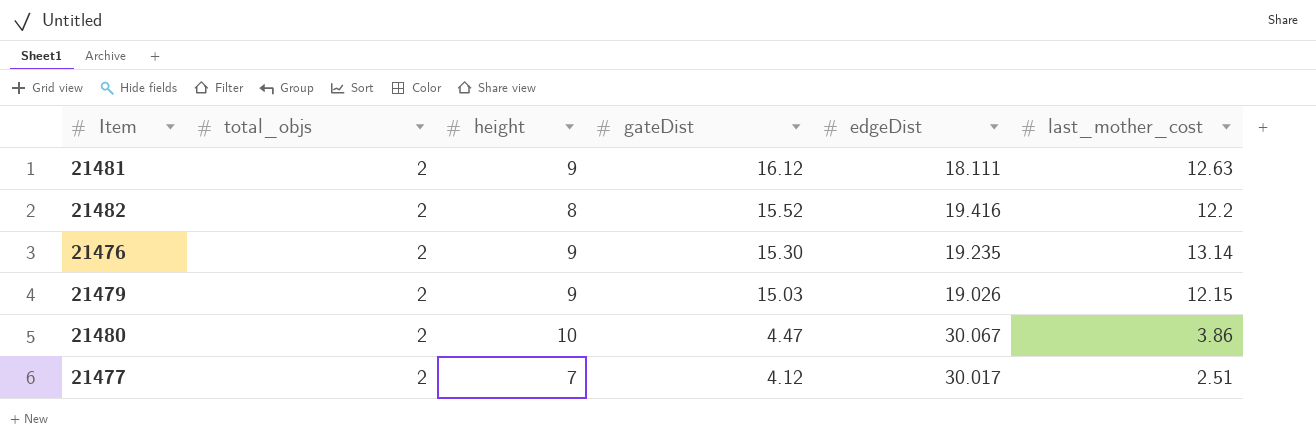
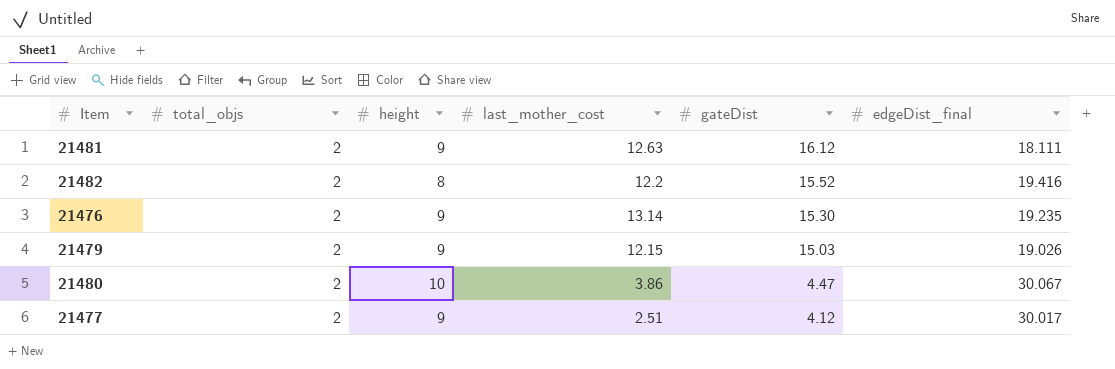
column last_mother_cost | position: 6 -> 4
column name: edgeDist -> edgeDist_final
21477 | height: 7 -> 9

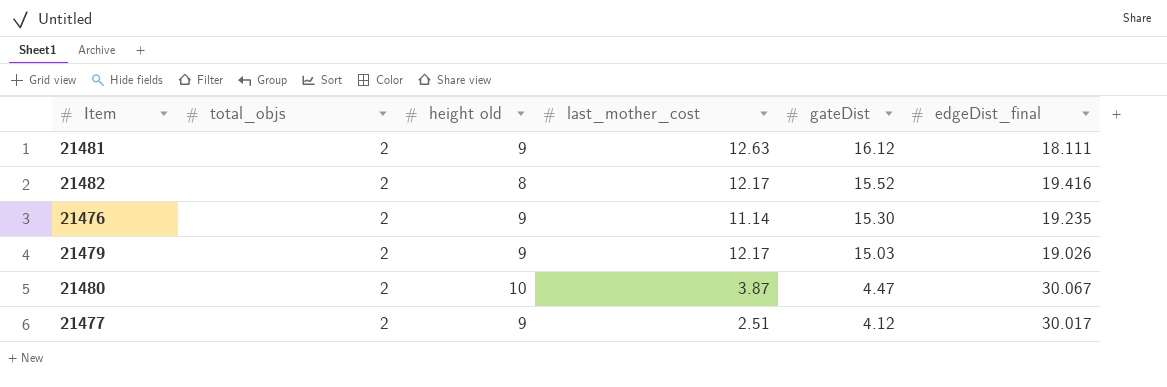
column name: height -> height old
21482 | last_mother_cost: 12.2 -> 12.17
21476 | last_mother_cost: 13.14 -> 11.14
21479 | last_mother_cost: 12.15 -> 12.17
21480 | last_mother_cost: 3.86 -> 3.87

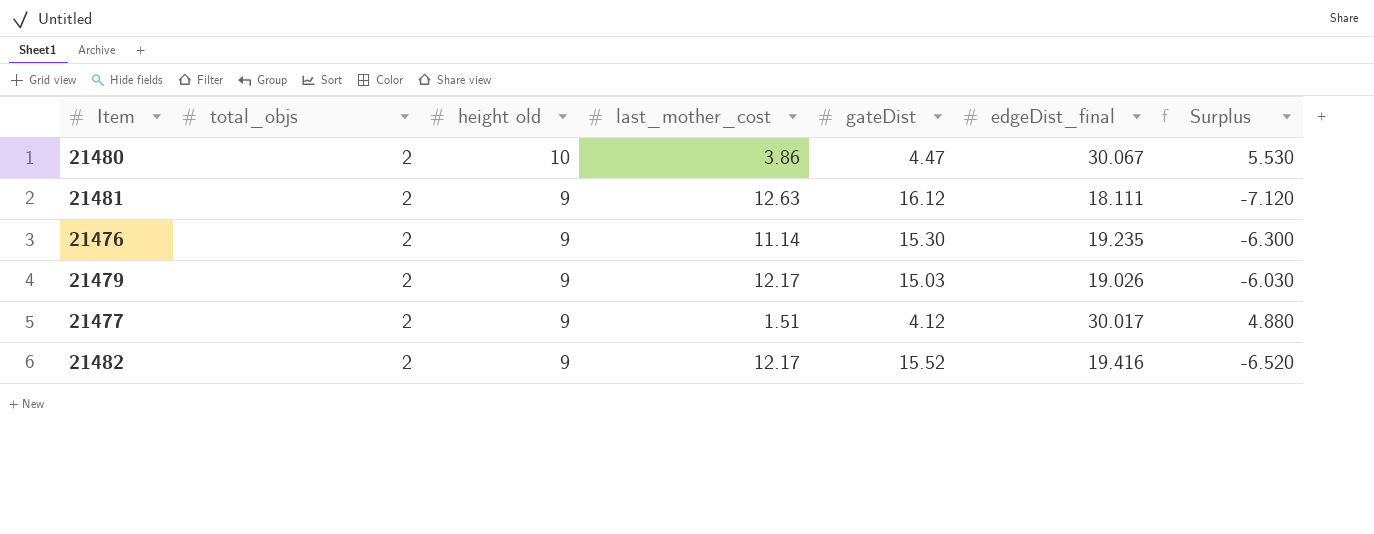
row order: gateDist descending -> height old descending
column Surplus | formula: none -> [height old] - [gateDist]
21480 | last_mother_cost: 3.87 -> 3.86
21477 | last_mother_cost: 2.51 -> 1.51
21482 | height old: 8 -> 9

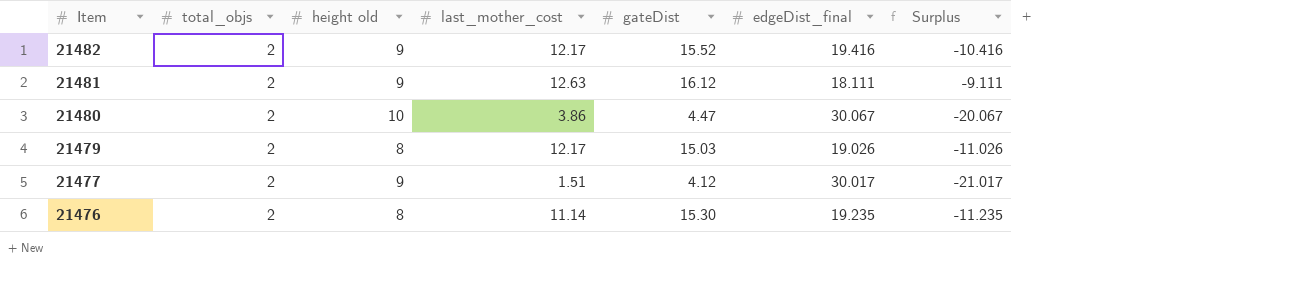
row order: height old descending -> Item descending
column Surplus | formula: [height old] - [gateDist] -> [height old] - [edgeDist_final]
21479 | height old: 9 -> 8
21476 | height old: 9 -> 8

